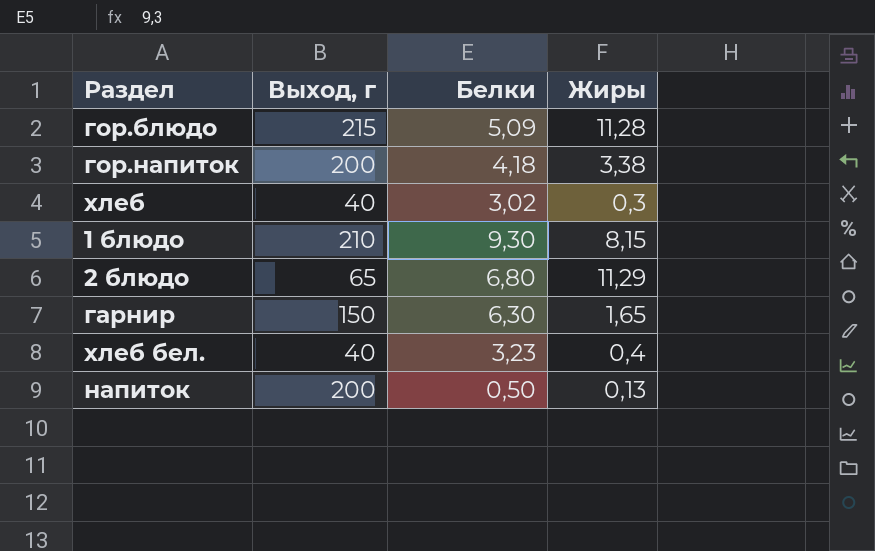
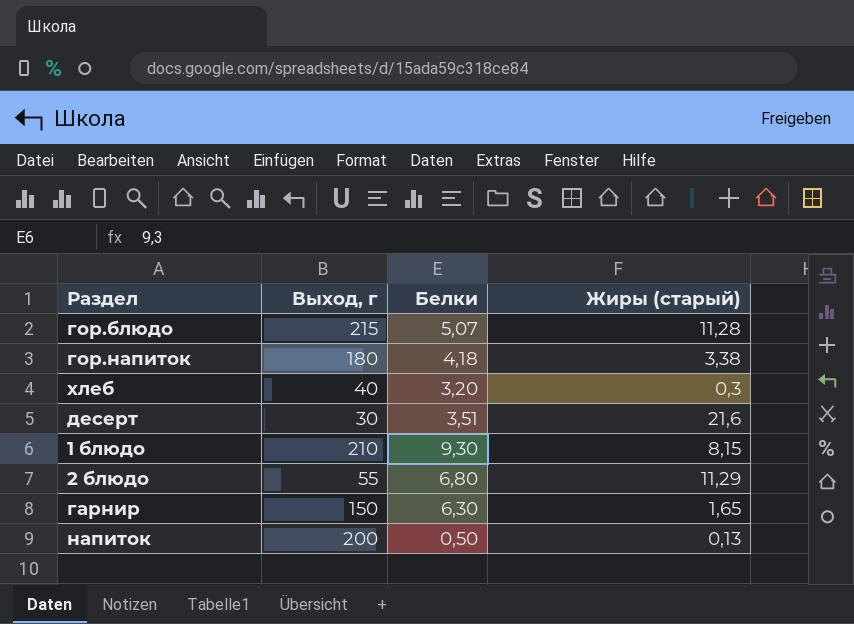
column name: Жиры -> Жиры (старый)
row хлеб бел.: 40 | 3,23 | 0,4 -> none
гор.блюдо | Белки: 5,09 -> 5,07
гор.напиток | Выход, г: 200 -> 180
хлеб | Белки: 3,02 -> 3,20
row десерт: none -> 30 | 3,51 | 21,6
2 блюдо | Выход, г: 65 -> 55

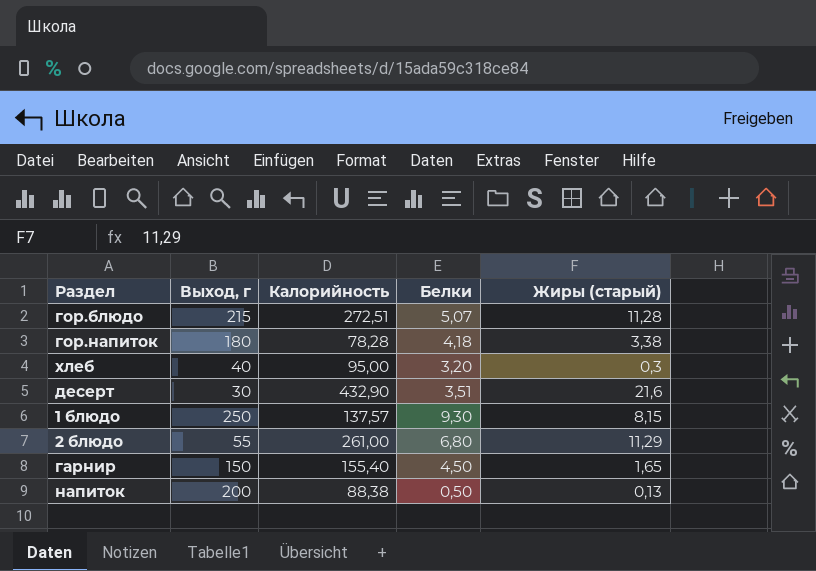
column Калорийность | position: none -> 3
1 блюдо | Выход, г: 210 -> 250
гарнир | Белки: 6,30 -> 4,50

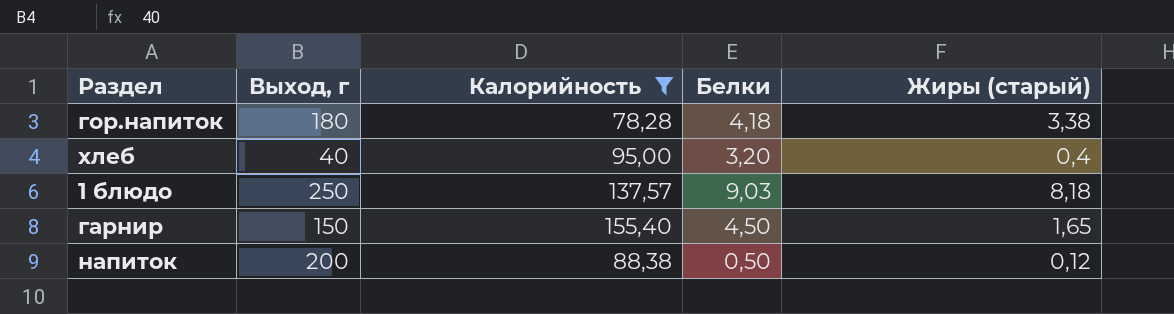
filter: none -> Калорийность <= 155,40
хлеб | Жиры (старый): 0,3 -> 0,4
1 блюдо | Белки: 9,30 -> 9,03
1 блюдо | Жиры (старый): 8,15 -> 8,18
напиток | Жиры (старый): 0,13 -> 0,12

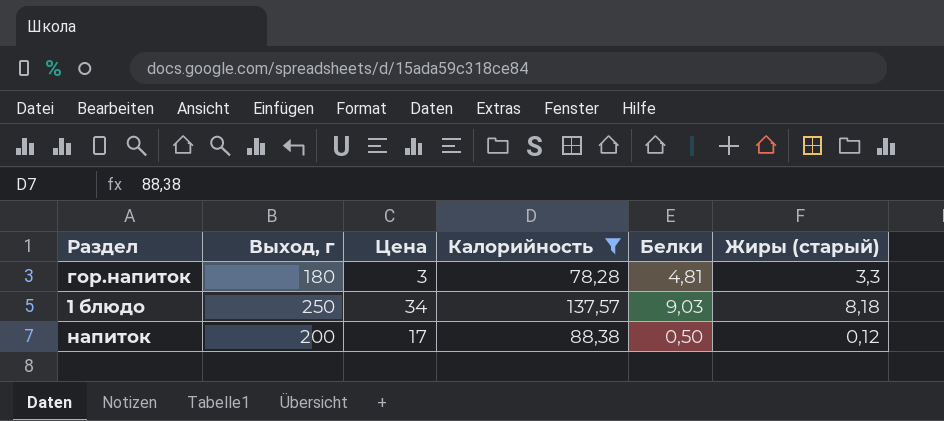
column Цена | position: none -> 3
row хлеб: 40 | 95,00 | 3,20 | 0,4 -> none
row гарнир: 150 | 155,40 | 4,50 | 1,65 -> none
гор.напиток | Белки: 4,18 -> 4,81
гор.напиток | Жиры (старый): 3,38 -> 3,3

